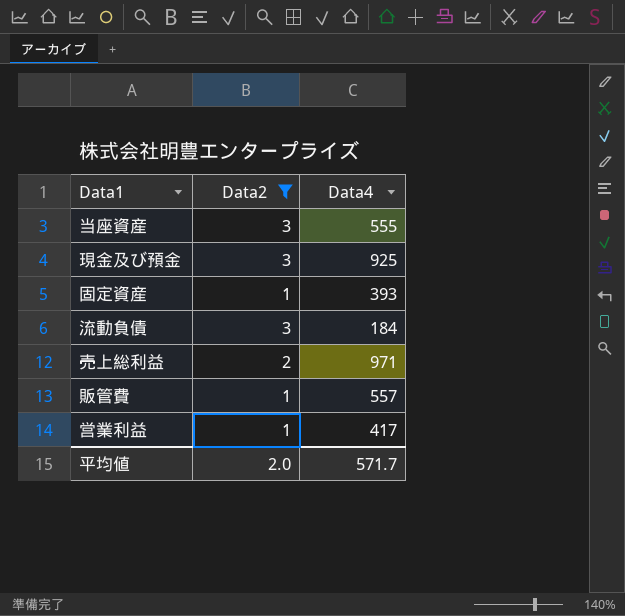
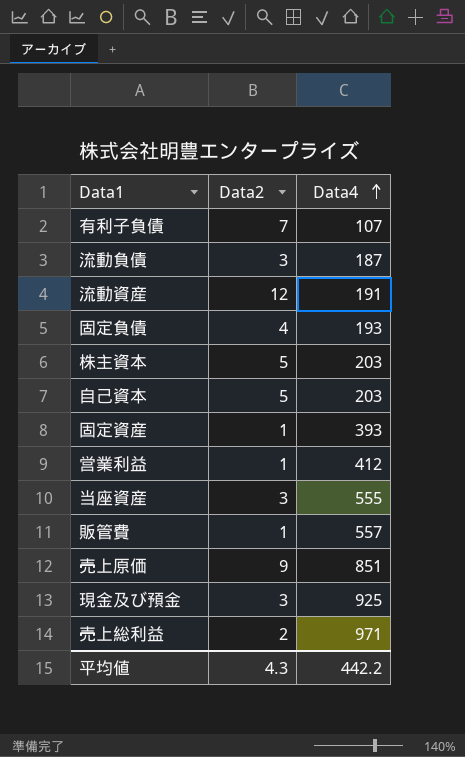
filter: Data2 <= 3 -> none
row order: none -> Data4 ascending
流動負債 | Data4: 184 -> 187
営業利益 | Data4: 417 -> 412
平均値 | Data2: 2.0 -> 4.3
平均値 | Data4: 571.7 -> 442.2

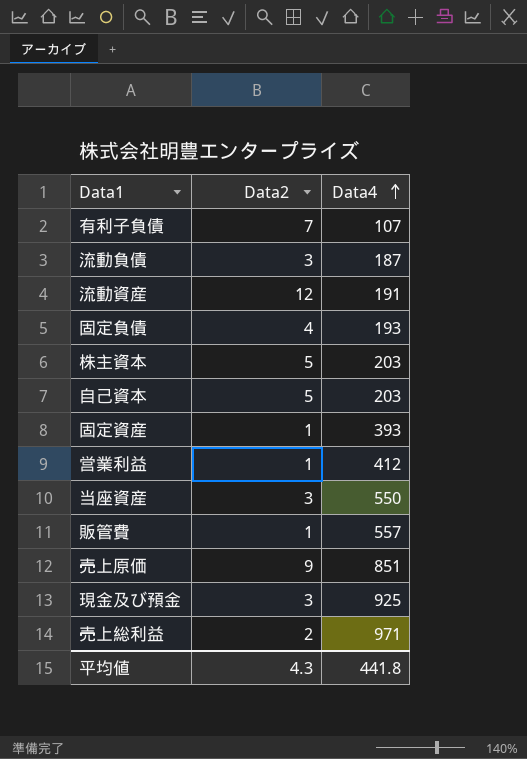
当座資産 | Data4: 555 -> 550
平均値 | Data4: 442.2 -> 441.8

